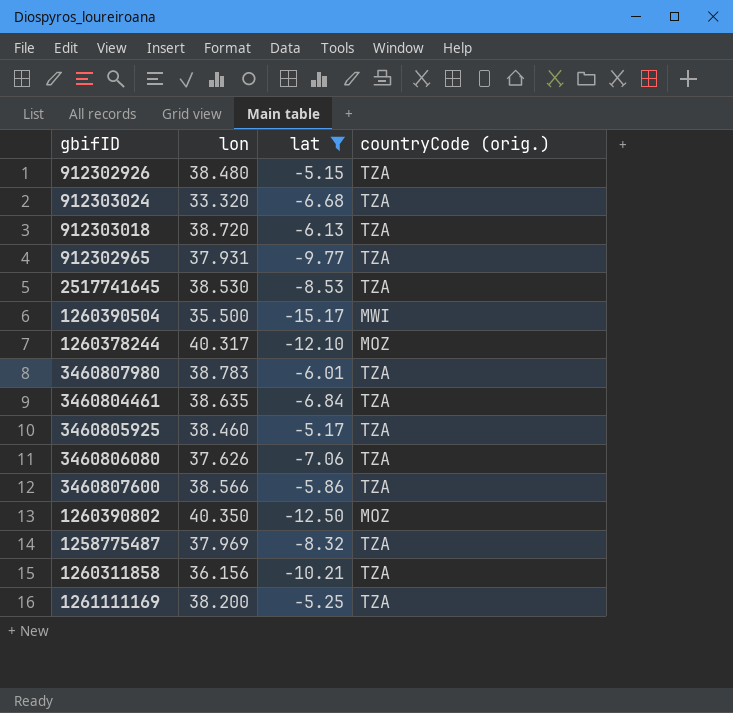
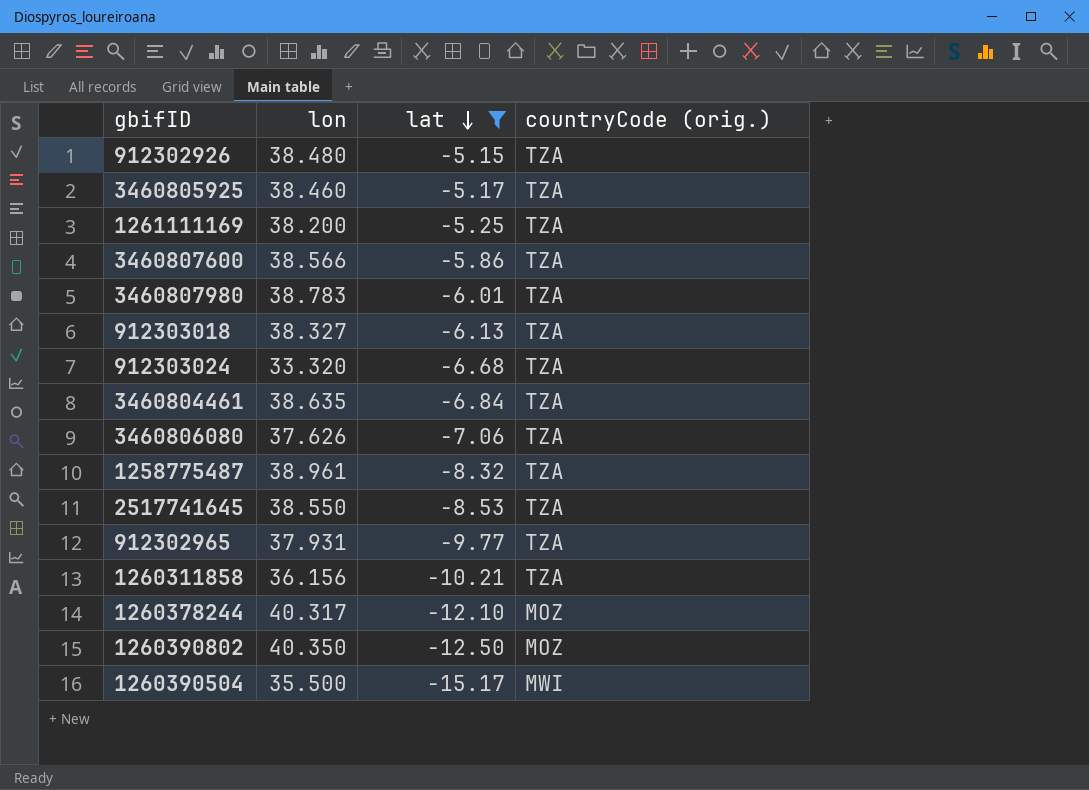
row order: none -> lat descending
912303018 | lon: 38.720 -> 38.327
1258775487 | lon: 37.969 -> 38.961
2517741645 | lon: 38.530 -> 38.550

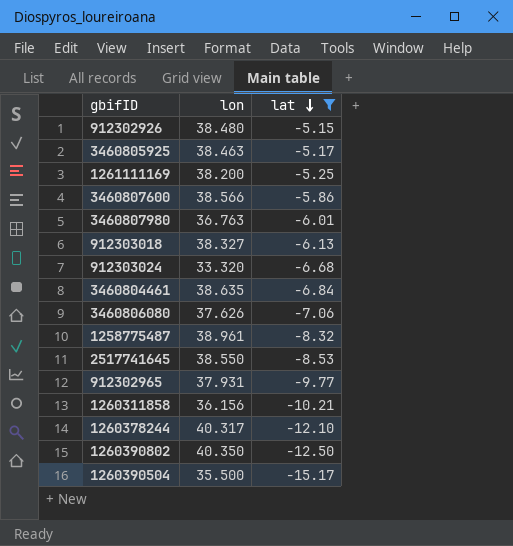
column countryCode (orig.) | position: 4 -> none
3460805925 | lon: 38.460 -> 38.463
3460807980 | lon: 38.783 -> 36.763

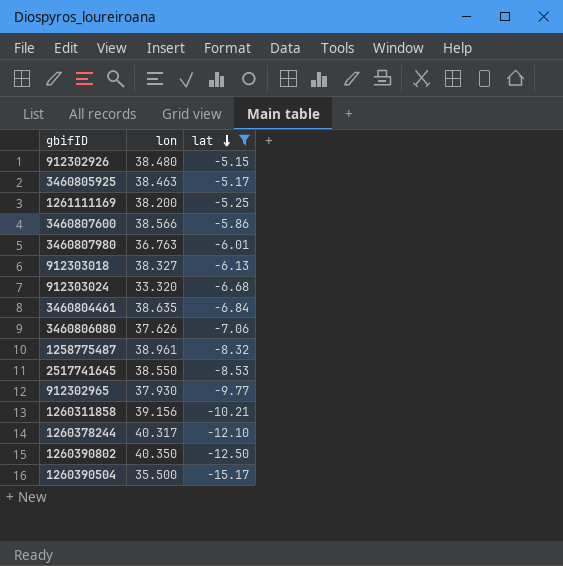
912302965 | lon: 37.931 -> 37.930
1260311858 | lon: 36.156 -> 39.156

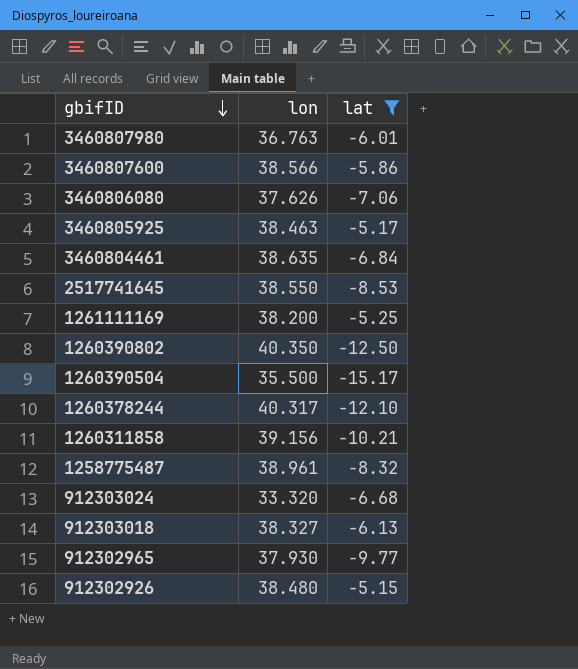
row order: lat descending -> gbifID descending

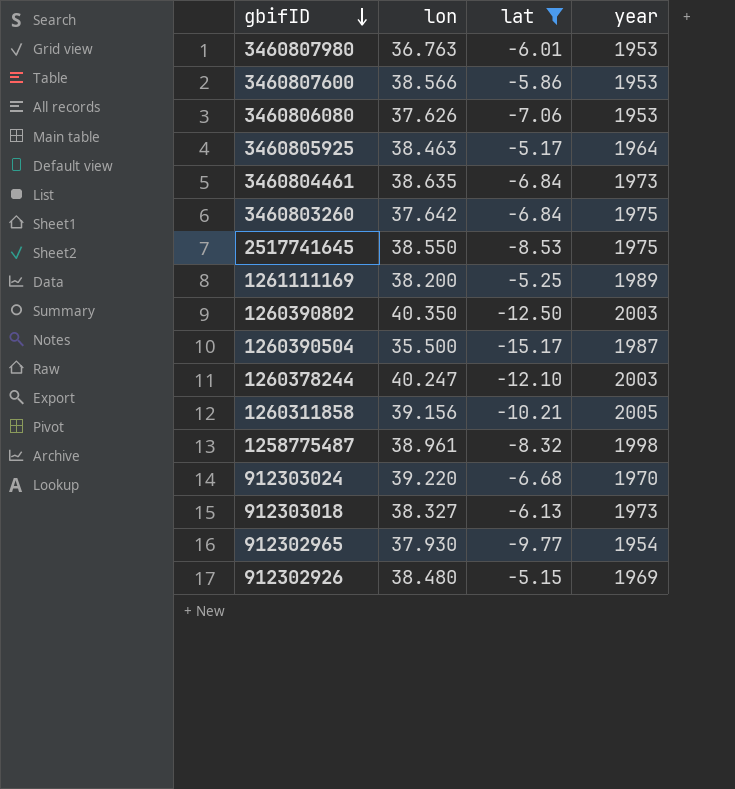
column year | position: none -> 4
row 3460803260: none -> 37.642 | -6.84 | 1975
1260378244 | lon: 40.317 -> 40.247
912303024 | lon: 33.320 -> 39.220

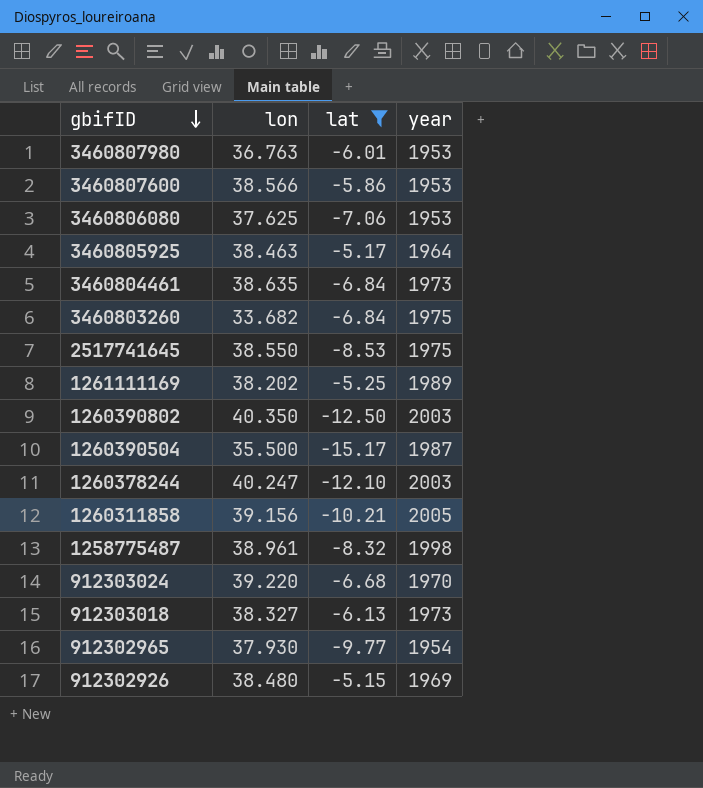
3460806080 | lon: 37.626 -> 37.625
3460803260 | lon: 37.642 -> 33.682
1261111169 | lon: 38.200 -> 38.202

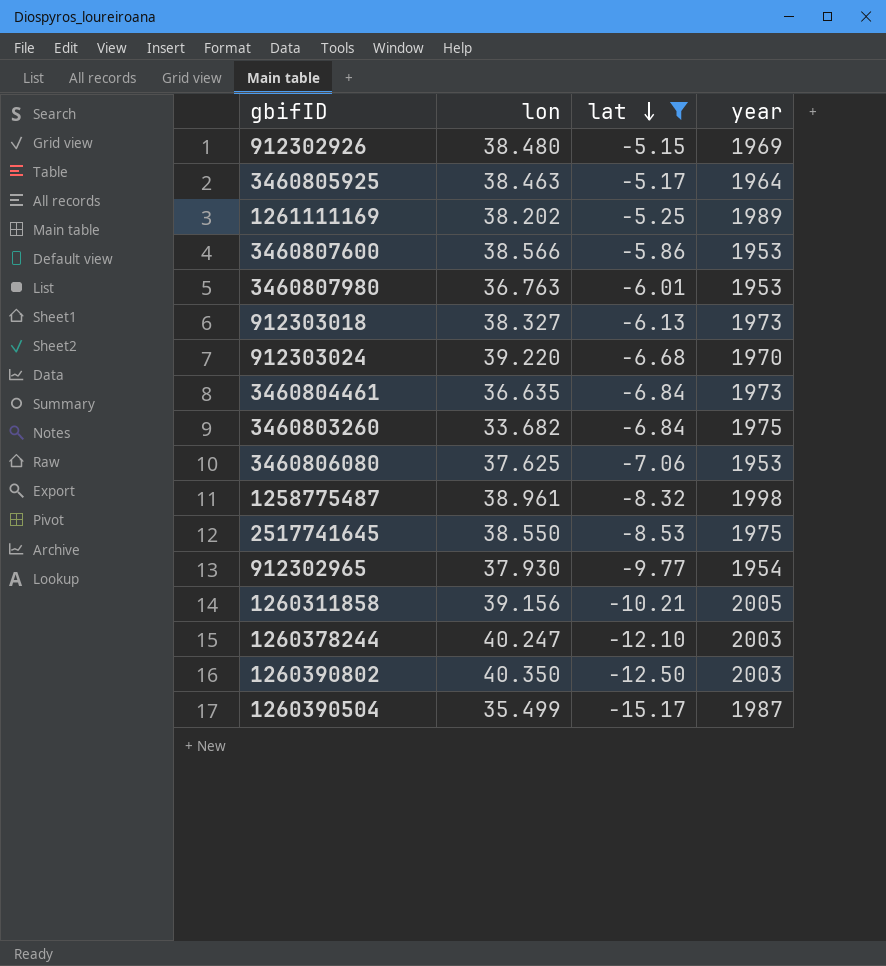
row order: gbifID descending -> lat descending
3460804461 | lon: 38.635 -> 36.635
1260390504 | lon: 35.500 -> 35.499

